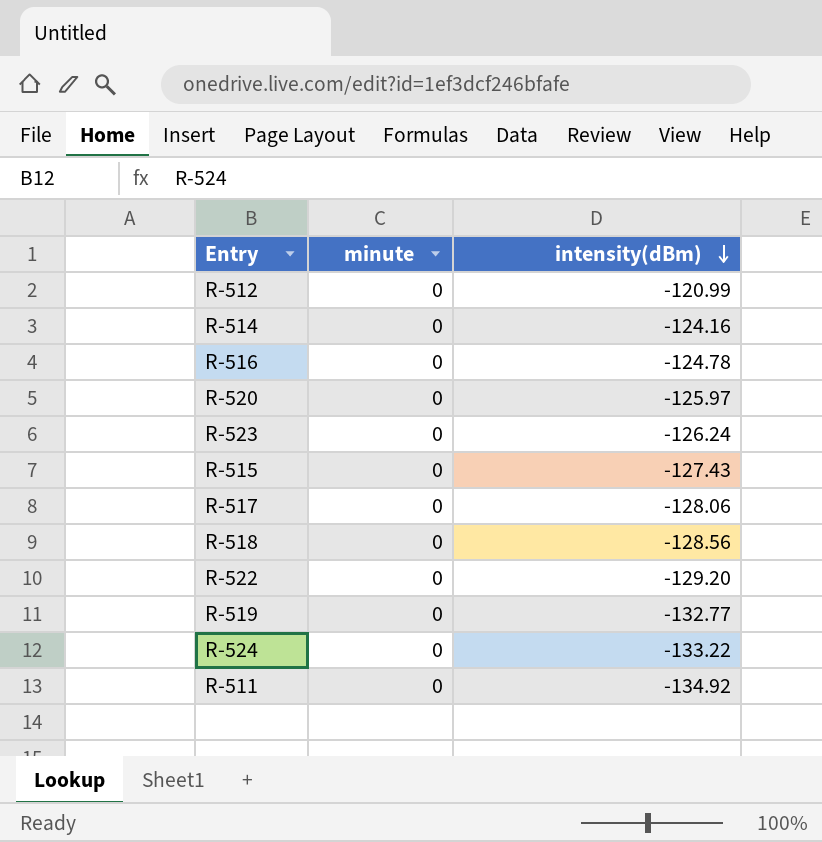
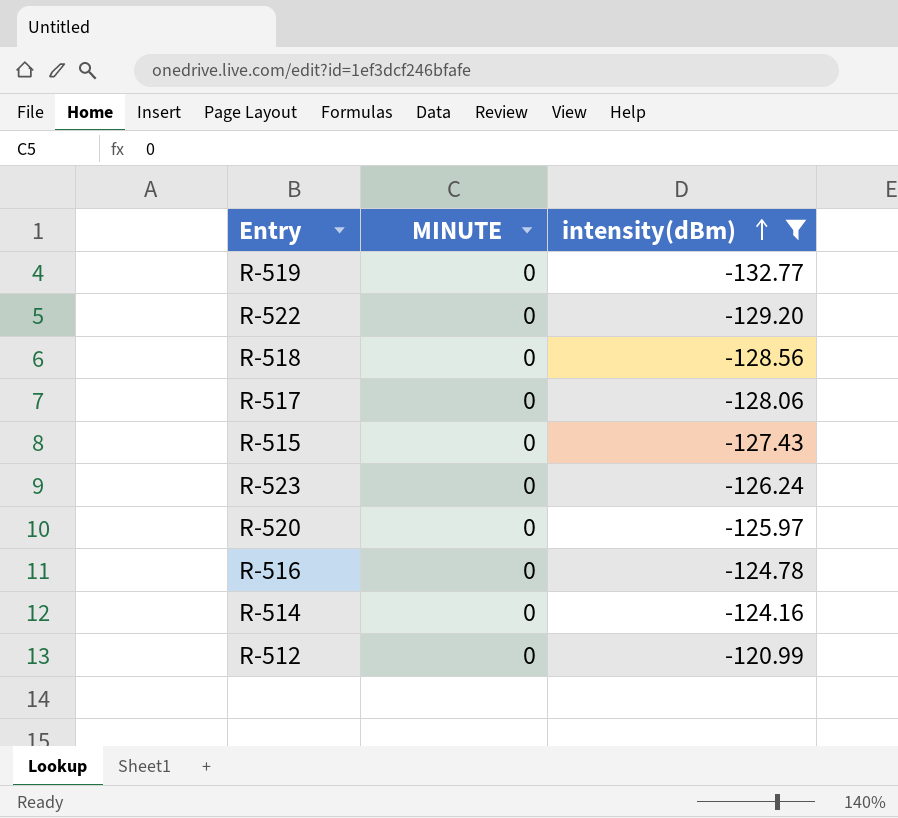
filter: none -> intensity(dBm) >= -132.77
row order: intensity(dBm) descending -> intensity(dBm) ascending
column name: minute -> MINUTE

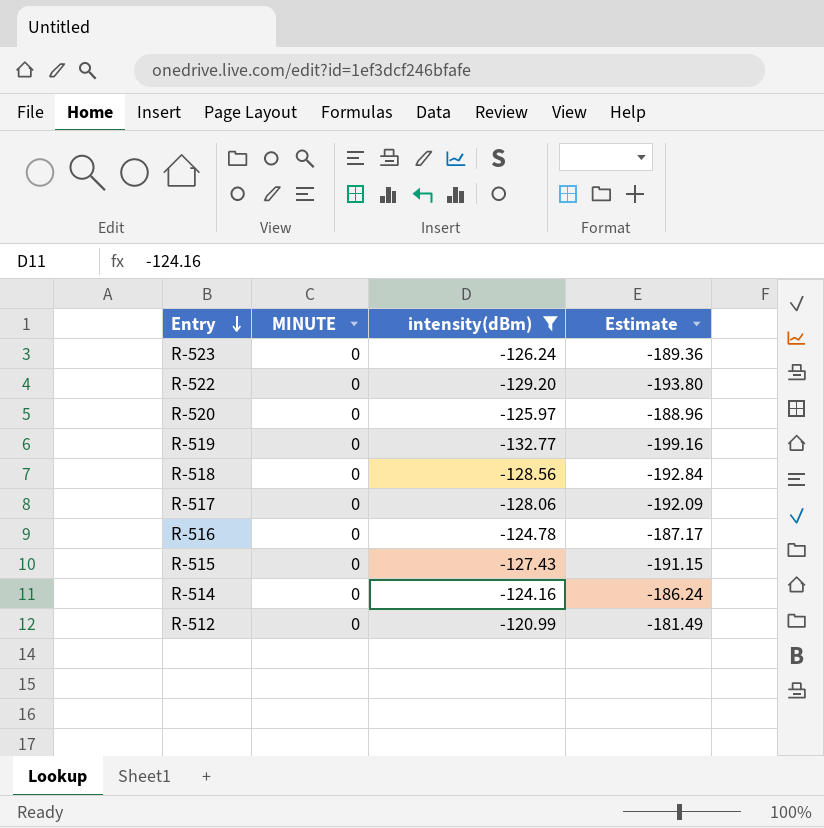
row order: intensity(dBm) ascending -> Entry descending
column Estimate | formula: none -> [intensity(dBm)] * 1.5

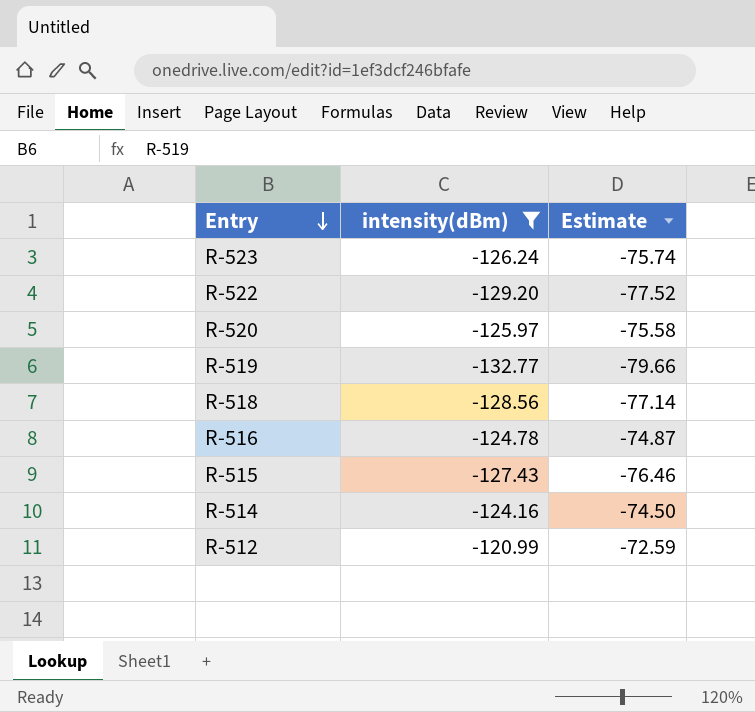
column MINUTE | position: 2 -> none
column Estimate | formula: [intensity(dBm)] * 1.5 -> [intensity(dBm)] * 0.6
row R-517: 0 | -128.06 | -192.09 -> none

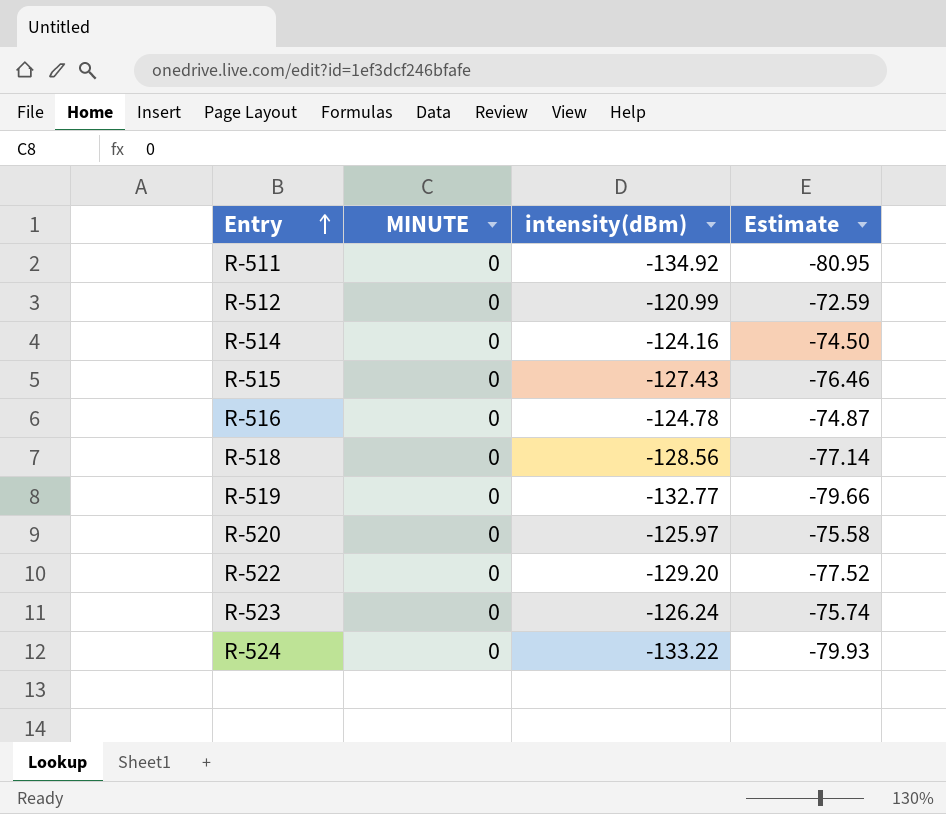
filter: intensity(dBm) >= -132.77 -> none
row order: Entry descending -> Entry ascending
column MINUTE | position: none -> 2

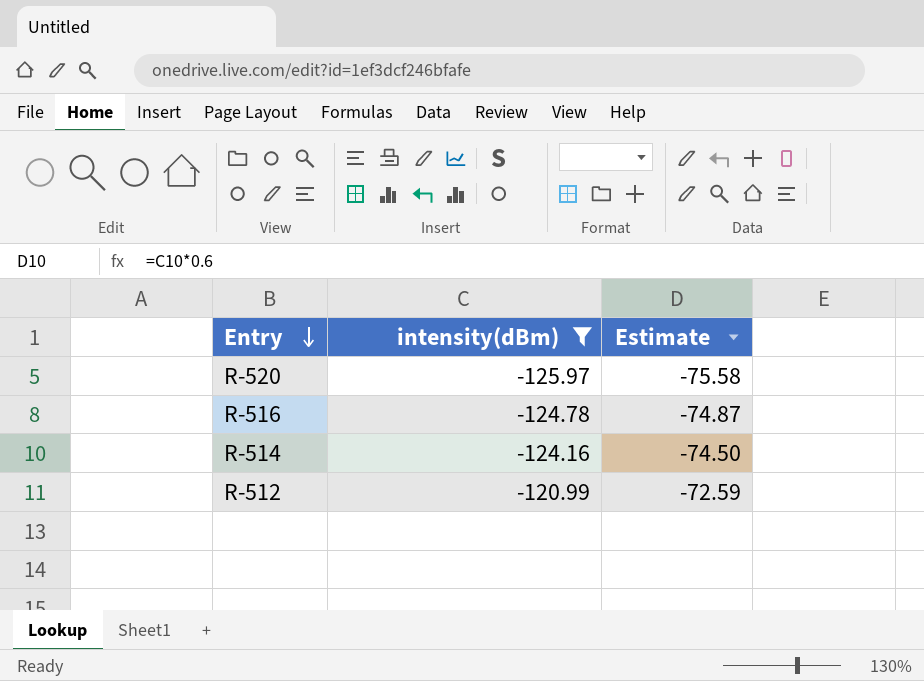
filter: none -> intensity(dBm) >= -125.97
row order: Entry ascending -> Entry descending
column MINUTE | position: 2 -> none

